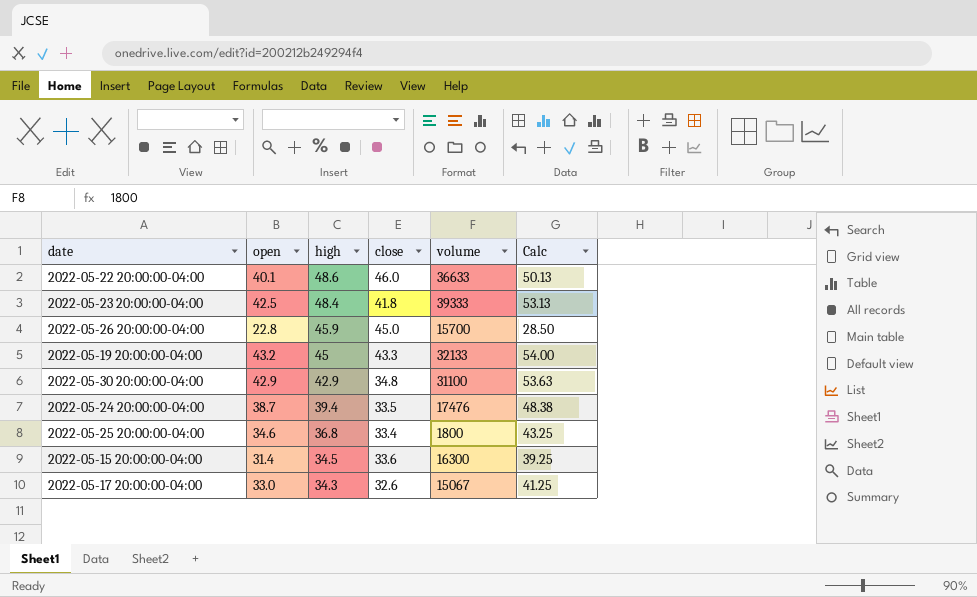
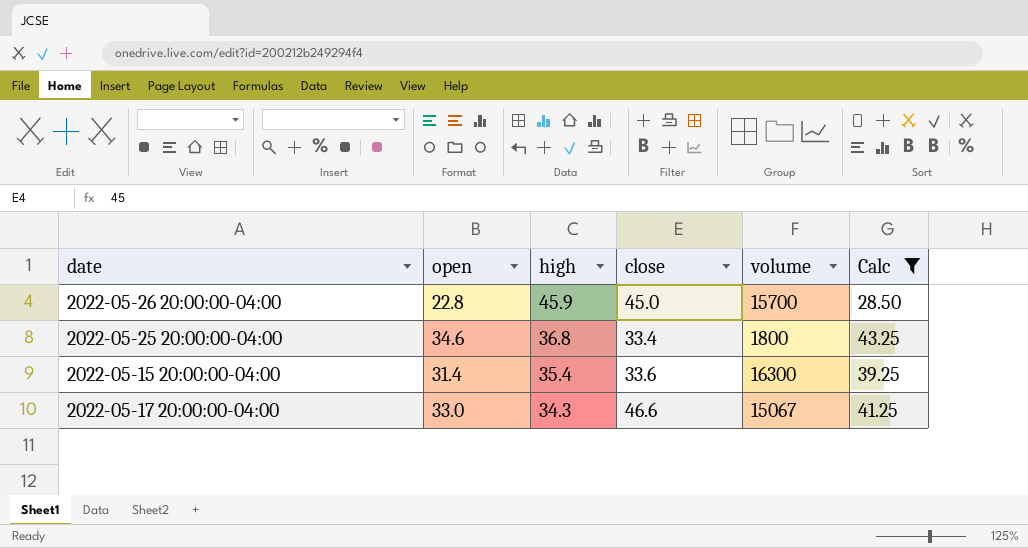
filter: none -> Calc <= 43.25
2022-05-15 20:00:00-04:00 | high: 34.5 -> 35.4
2022-05-17 20:00:00-04:00 | close: 32.6 -> 46.6

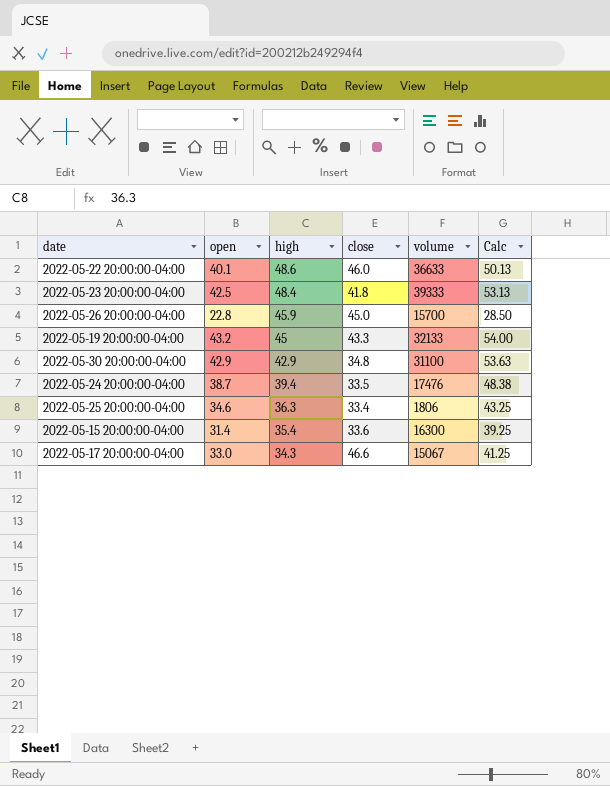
filter: Calc <= 43.25 -> none
2022-05-25 20:00:00-04:00 | high: 36.8 -> 36.3
2022-05-25 20:00:00-04:00 | volume: 1800 -> 1806

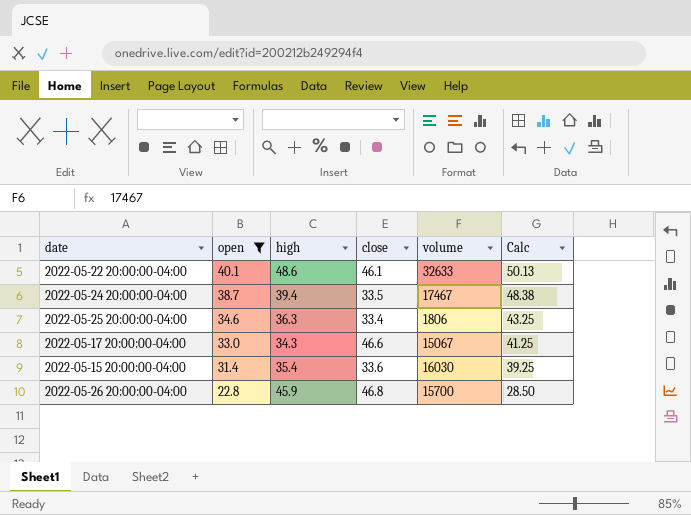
filter: none -> open <= 40.1
row order: high descending -> open descending
2022-05-22 20:00:00-04:00 | close: 46.0 -> 46.1
2022-05-22 20:00:00-04:00 | volume: 36633 -> 32633
2022-05-24 20:00:00-04:00 | volume: 17476 -> 17467
2022-05-15 20:00:00-04:00 | volume: 16300 -> 16030
2022-05-26 20:00:00-04:00 | close: 45.0 -> 46.8

